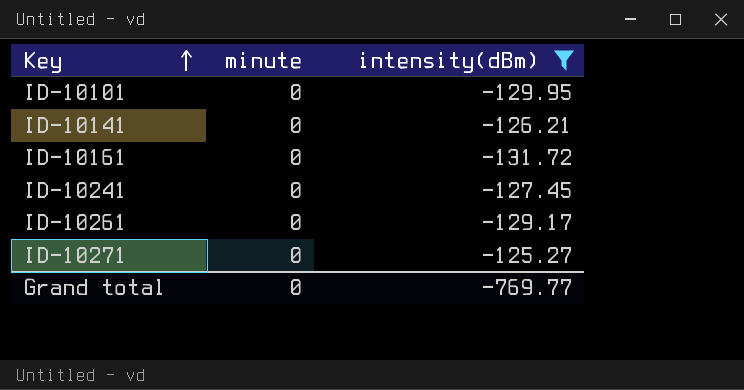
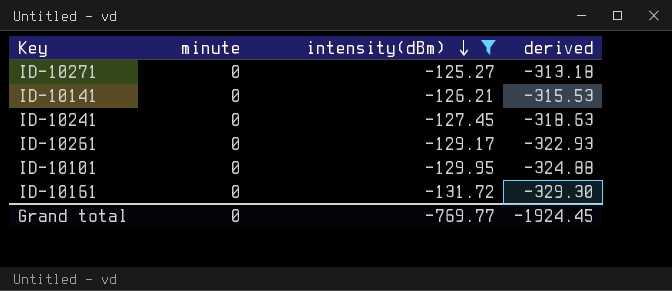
row order: Key ascending -> intensity(dBm) descending
column derived | formula: none -> [intensity(dBm)] * 2.5

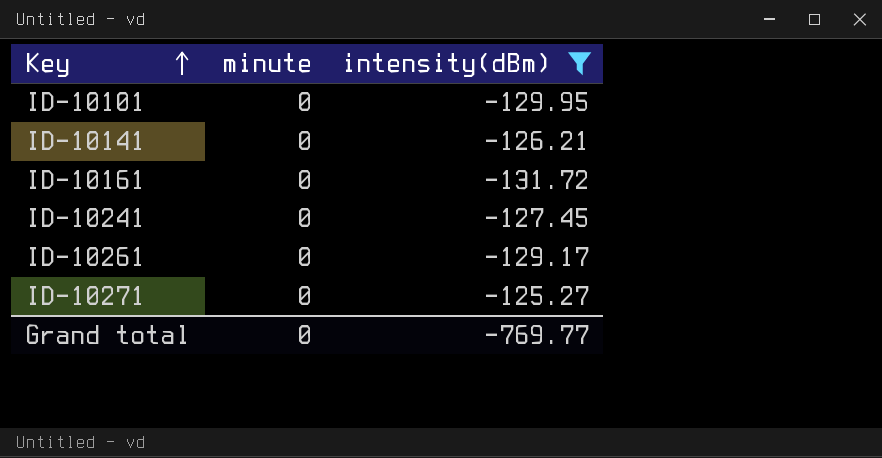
row order: intensity(dBm) descending -> Key ascending
column derived | formula: [intensity(dBm)] * 2.5 -> none

